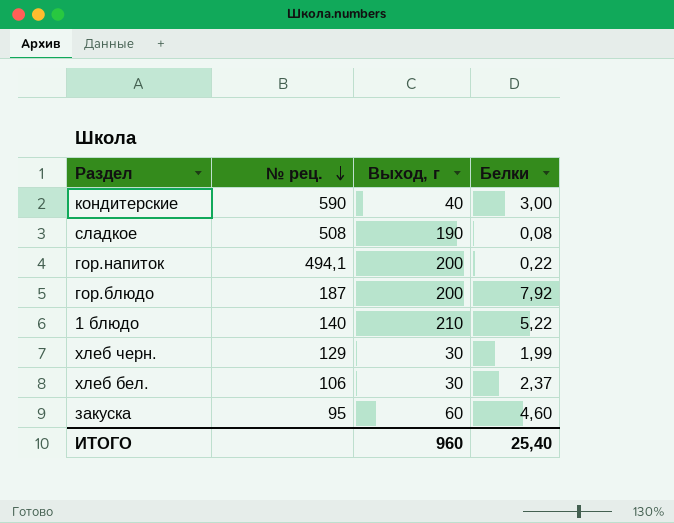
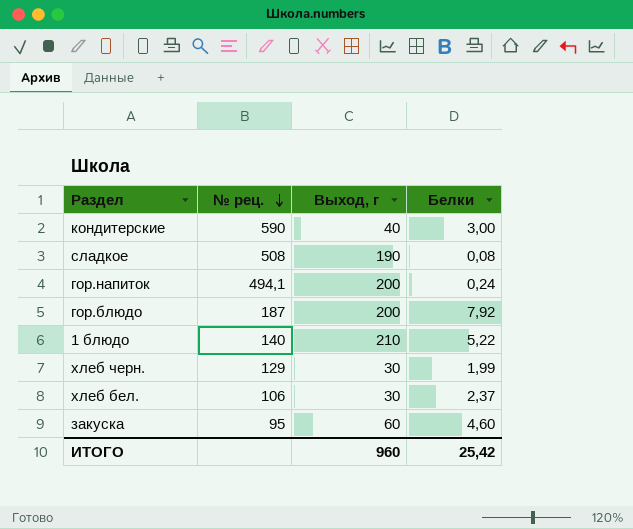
гор.напиток | Белки: 0,22 -> 0,24
ИТОГО | Белки: 25,40 -> 25,42

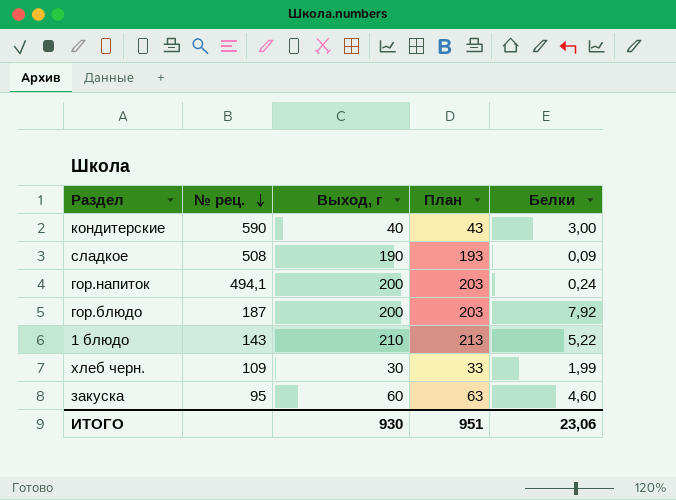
column План | formula: none -> [Выход, г] + 3
row хлеб бел.: 106 | 30 | 2,37 -> none
сладкое | Белки: 0,08 -> 0,09
1 блюдо | № рец.: 140 -> 143
хлеб черн. | № рец.: 129 -> 109
ИТОГО | Выход, г: 960 -> 930
ИТОГО | Белки: 25,42 -> 23,06

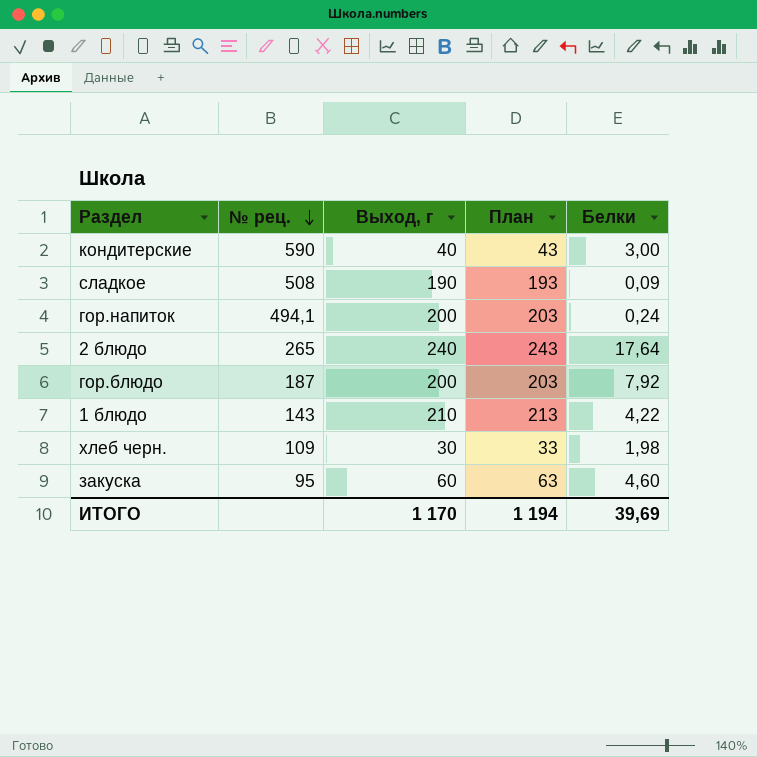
row 2 блюдо: none -> 265 | 240 | 243 | 17,64
1 блюдо | Белки: 5,22 -> 4,22
хлеб черн. | Белки: 1,99 -> 1,98
ИТОГО | Выход, г: 930 -> 1 170
ИТОГО | План: 951 -> 1 194
ИТОГО | Белки: 23,06 -> 39,69

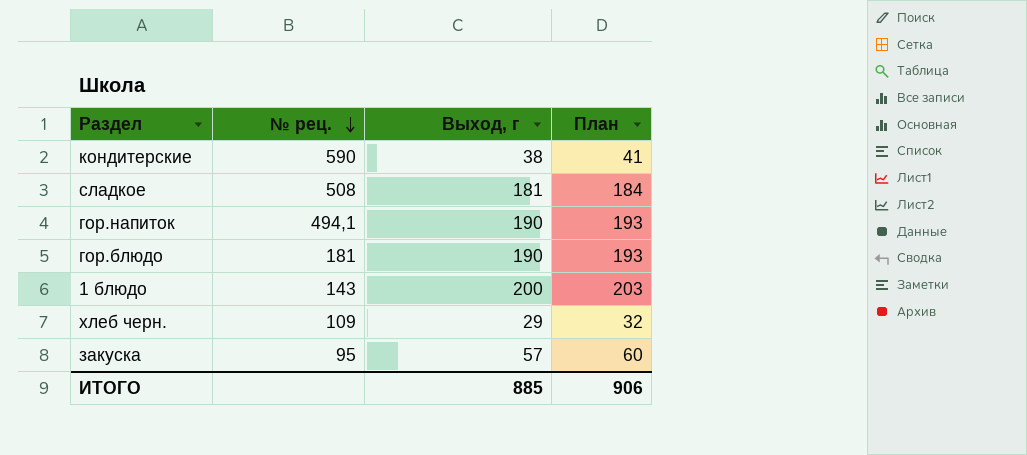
column Белки | position: 5 -> none
row 2 блюдо: 265 | 240 | 243 | 17,64 -> none
кондитерские | Выход, г: 40 -> 38
кондитерские | План: 43 -> 41
сладкое | Выход, г: 190 -> 181
сладкое | План: 193 -> 184
гор.напиток | Выход, г: 200 -> 190
гор.напиток | План: 203 -> 193
гор.блюдо | № рец.: 187 -> 181
гор.блюдо | Выход, г: 200 -> 190
гор.блюдо | План: 203 -> 193
1 блюдо | Выход, г: 210 -> 200
1 блюдо | План: 213 -> 203
хлеб черн. | Выход, г: 30 -> 29
хлеб черн. | План: 33 -> 32
закуска | Выход, г: 60 -> 57
закуска | План: 63 -> 60
ИТОГО | Выход, г: 1 170 -> 885
ИТОГО | План: 1 194 -> 906

